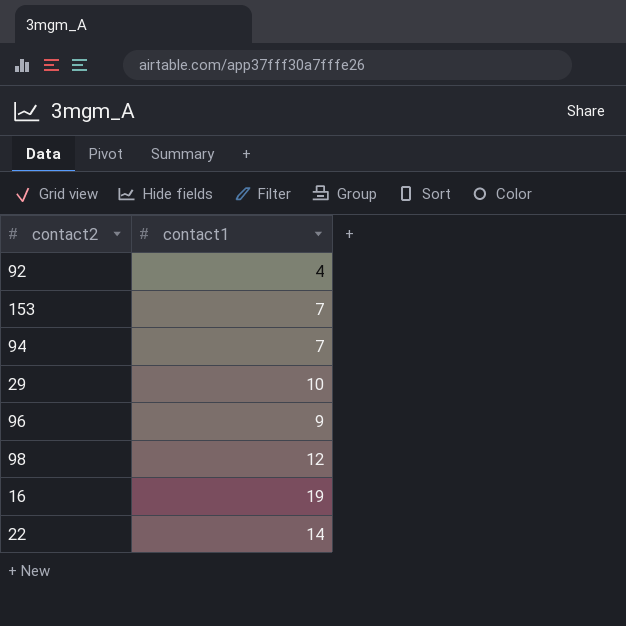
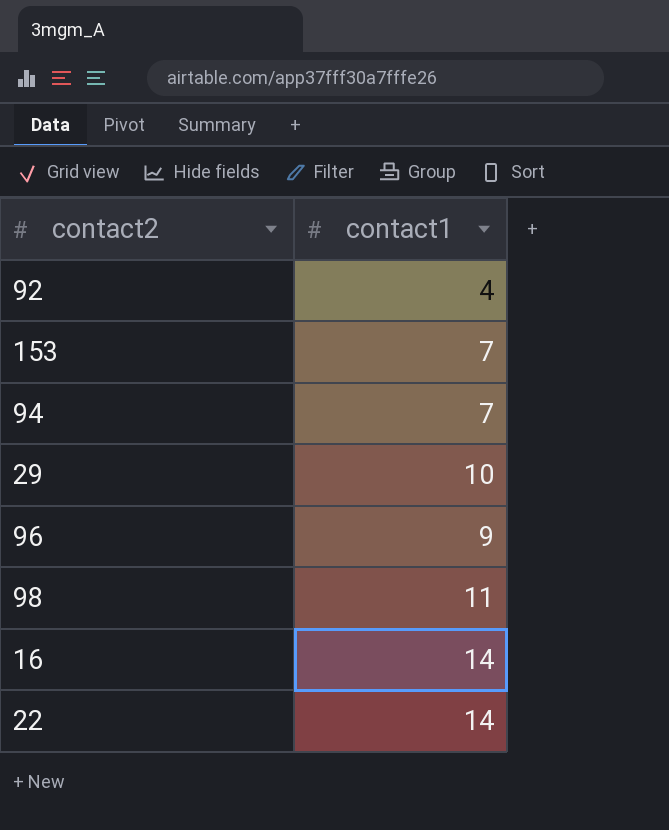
98 | contact1: 12 -> 11
16 | contact1: 19 -> 14

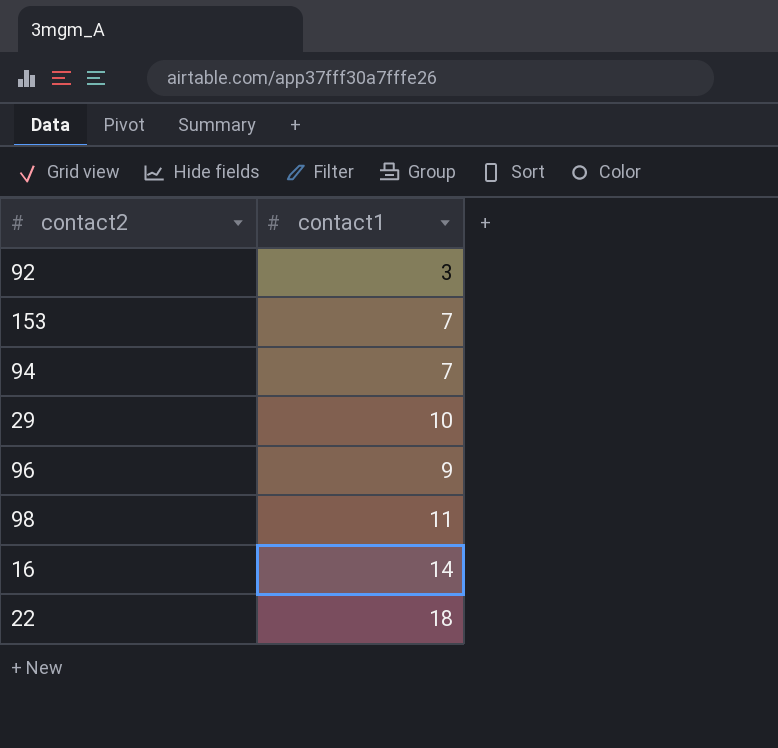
92 | contact1: 4 -> 3
22 | contact1: 14 -> 18

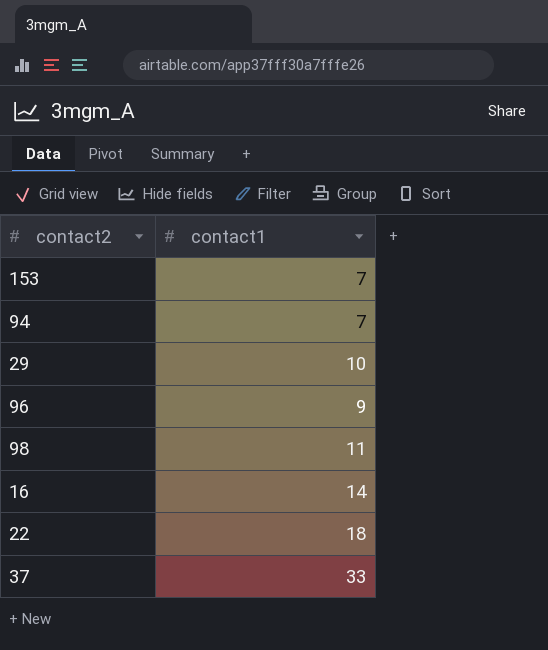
row 92: 3 -> none
row 37: none -> 33

